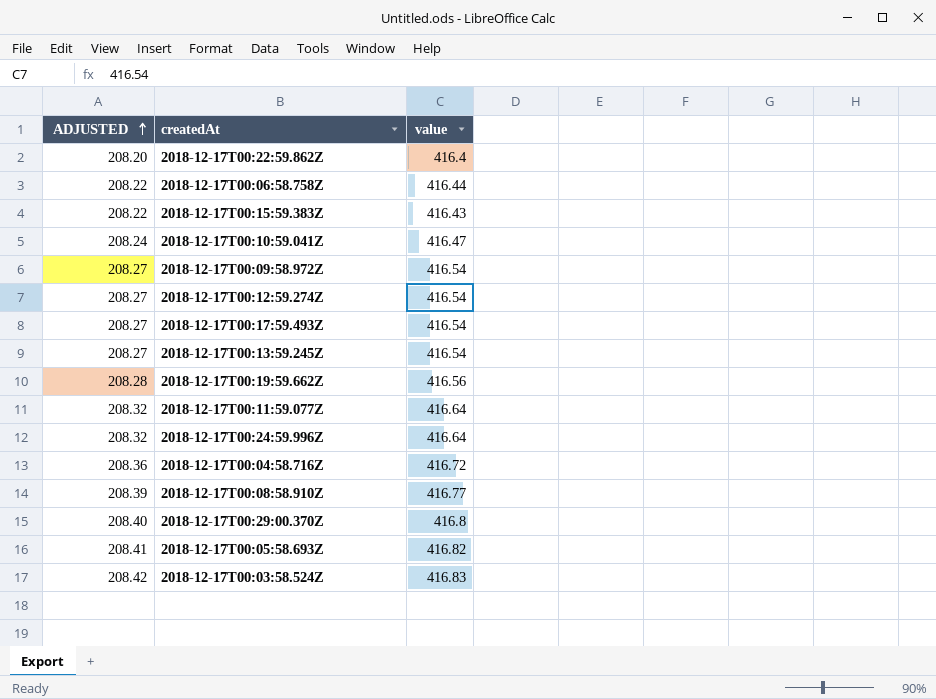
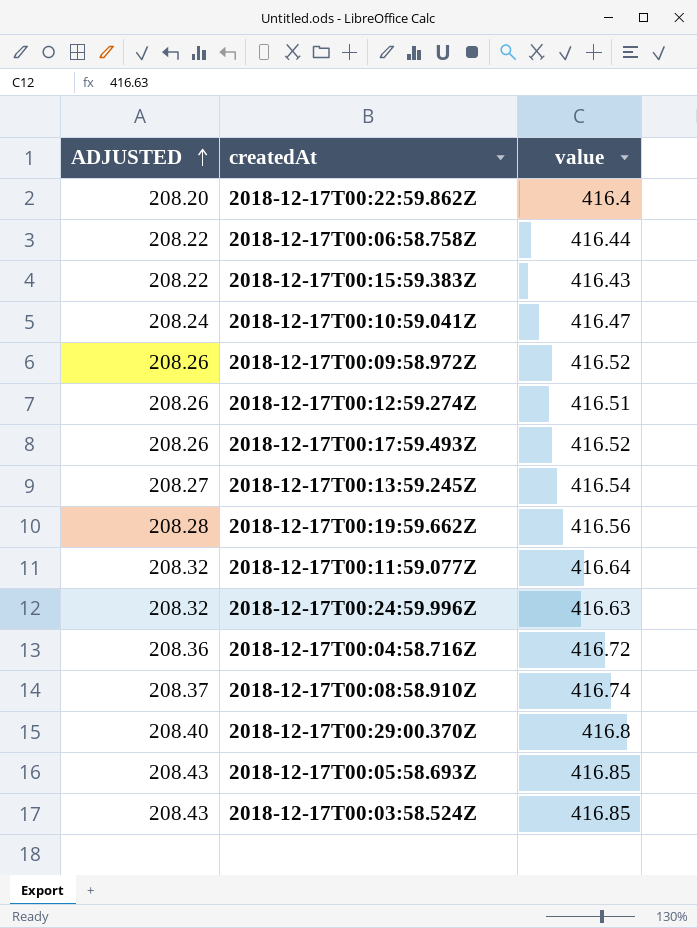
2018-12-17T00:09:58.972Z | ADJUSTED: 208.27 -> 208.26
2018-12-17T00:09:58.972Z | value: 416.54 -> 416.52
2018-12-17T00:12:59.274Z | ADJUSTED: 208.27 -> 208.26
2018-12-17T00:12:59.274Z | value: 416.54 -> 416.51
2018-12-17T00:17:59.493Z | ADJUSTED: 208.27 -> 208.26
2018-12-17T00:17:59.493Z | value: 416.54 -> 416.52
2018-12-17T00:24:59.996Z | value: 416.64 -> 416.63
2018-12-17T00:08:58.910Z | ADJUSTED: 208.39 -> 208.37
2018-12-17T00:08:58.910Z | value: 416.77 -> 416.74
2018-12-17T00:05:58.693Z | ADJUSTED: 208.41 -> 208.43
2018-12-17T00:05:58.693Z | value: 416.82 -> 416.85
2018-12-17T00:03:58.524Z | ADJUSTED: 208.42 -> 208.43
2018-12-17T00:03:58.524Z | value: 416.83 -> 416.85

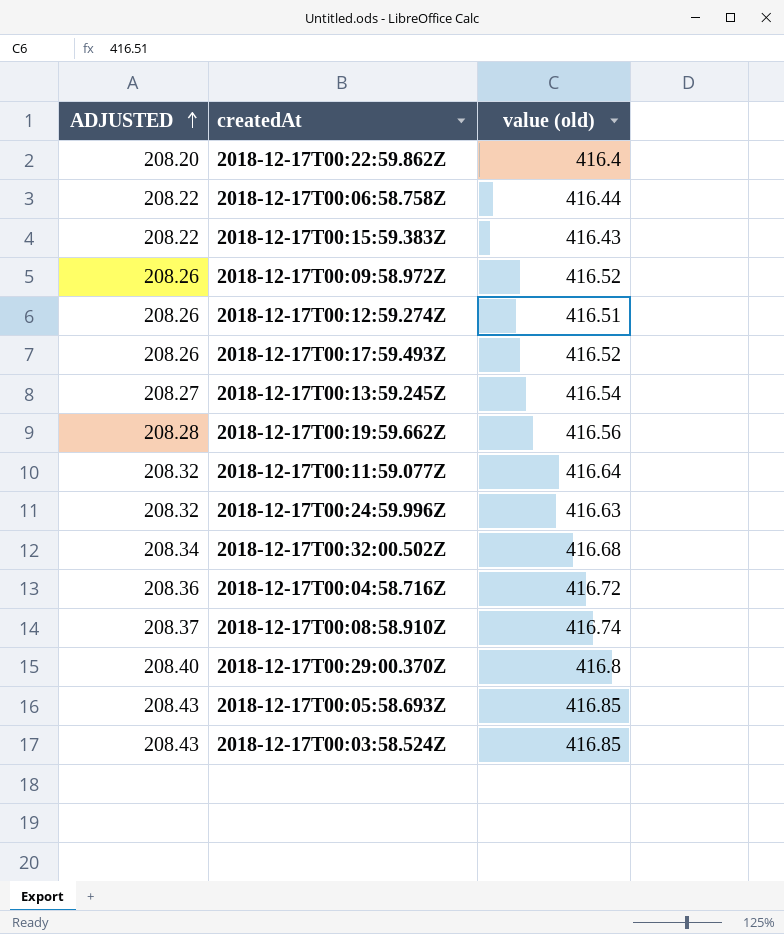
column name: value -> value (old)
row 2018-12-17T00:10:59.041Z: 208.24 | 416.47 -> none
row 2018-12-17T00:32:00.502Z: none -> 208.34 | 416.68

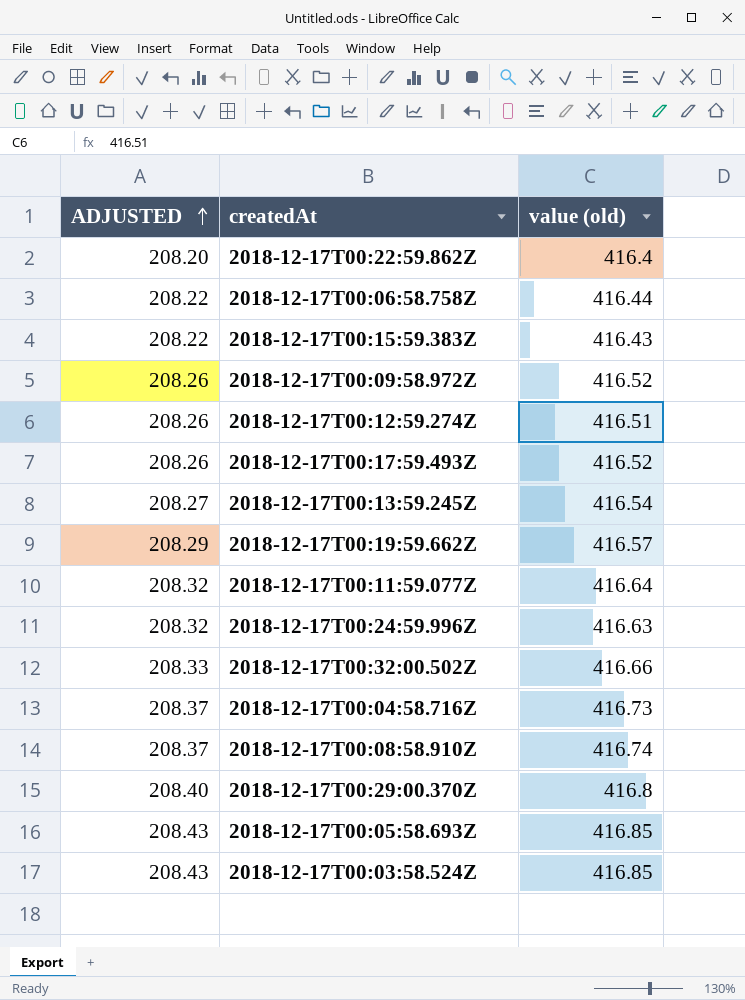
2018-12-17T00:19:59.662Z | ADJUSTED: 208.28 -> 208.29
2018-12-17T00:19:59.662Z | value (old): 416.56 -> 416.57
2018-12-17T00:32:00.502Z | ADJUSTED: 208.34 -> 208.33
2018-12-17T00:32:00.502Z | value (old): 416.68 -> 416.66
2018-12-17T00:04:58.716Z | ADJUSTED: 208.36 -> 208.37
2018-12-17T00:04:58.716Z | value (old): 416.72 -> 416.73

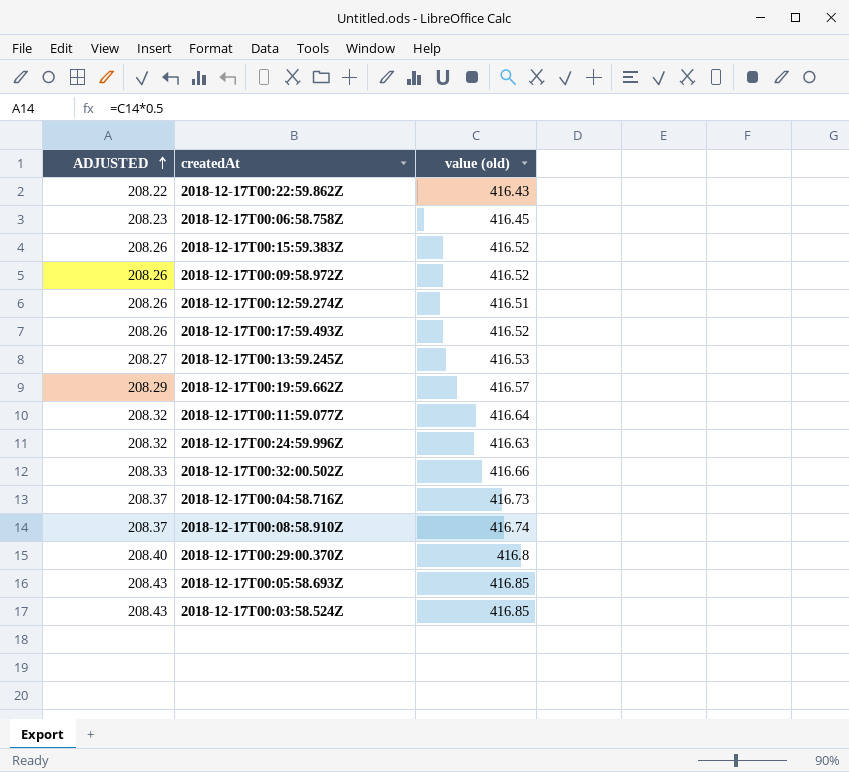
2018-12-17T00:22:59.862Z | ADJUSTED: 208.20 -> 208.22
2018-12-17T00:22:59.862Z | value (old): 416.4 -> 416.43
2018-12-17T00:06:58.758Z | ADJUSTED: 208.22 -> 208.23
2018-12-17T00:06:58.758Z | value (old): 416.44 -> 416.45
2018-12-17T00:15:59.383Z | ADJUSTED: 208.22 -> 208.26
2018-12-17T00:15:59.383Z | value (old): 416.43 -> 416.52
2018-12-17T00:13:59.245Z | value (old): 416.54 -> 416.53

